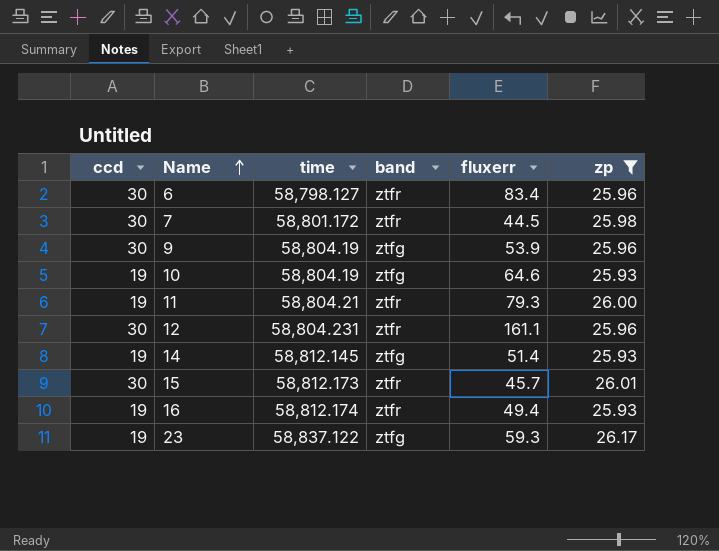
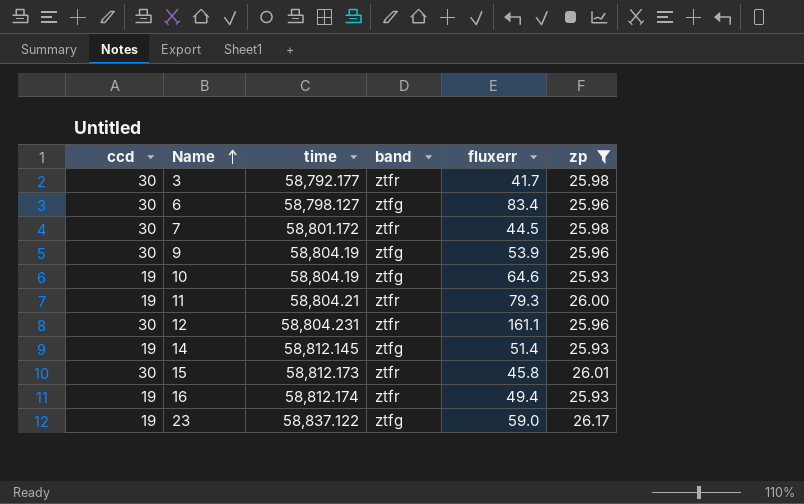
row 3: none -> 30 | 58,792.177 | ztfr | 41.7 | 25.98
6 | band: ztfr -> ztfg
15 | fluxerr: 45.7 -> 45.8
23 | fluxerr: 59.3 -> 59.0

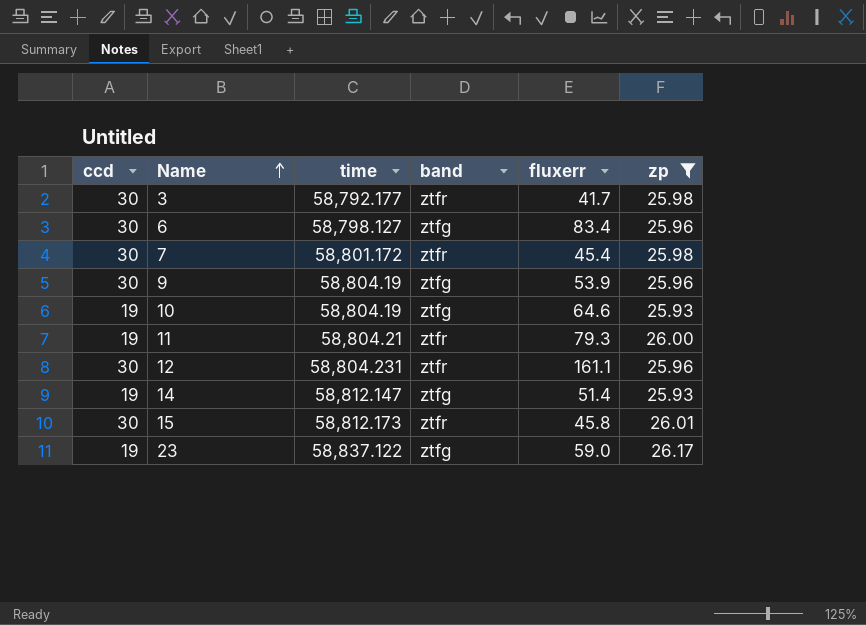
row 16: 19 | 58,812.174 | ztfr | 49.4 | 25.93 -> none
7 | fluxerr: 44.5 -> 45.4
14 | time: 58,812.145 -> 58,812.147

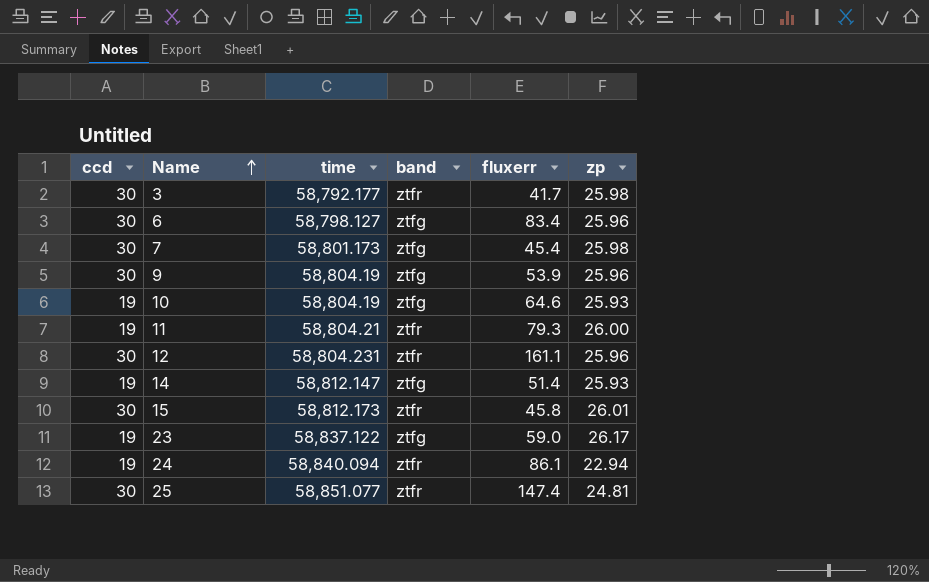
filter: zp >= 25.93 -> none
7 | time: 58,801.172 -> 58,801.173
7 | band: ztfr -> ztfg

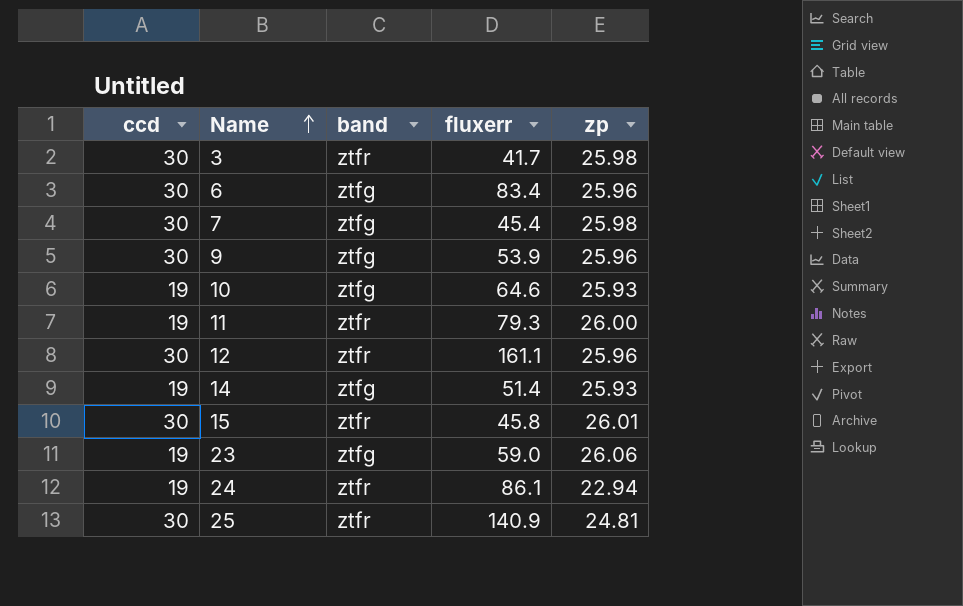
column time | position: 3 -> none
23 | zp: 26.17 -> 26.06
25 | fluxerr: 147.4 -> 140.9

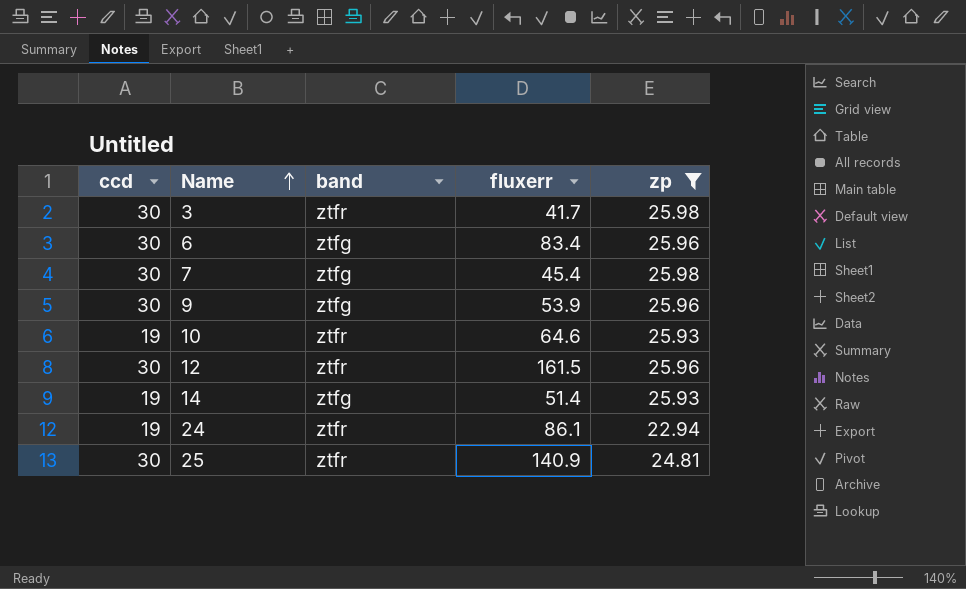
filter: none -> zp <= 25.98
10 | band: ztfg -> ztfr
12 | fluxerr: 161.1 -> 161.5

